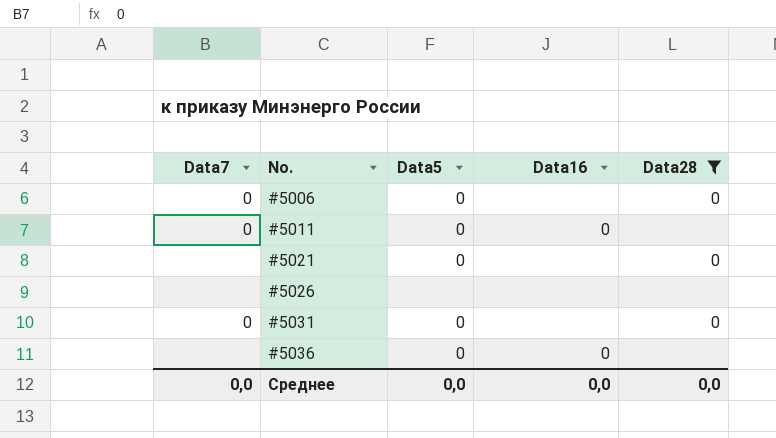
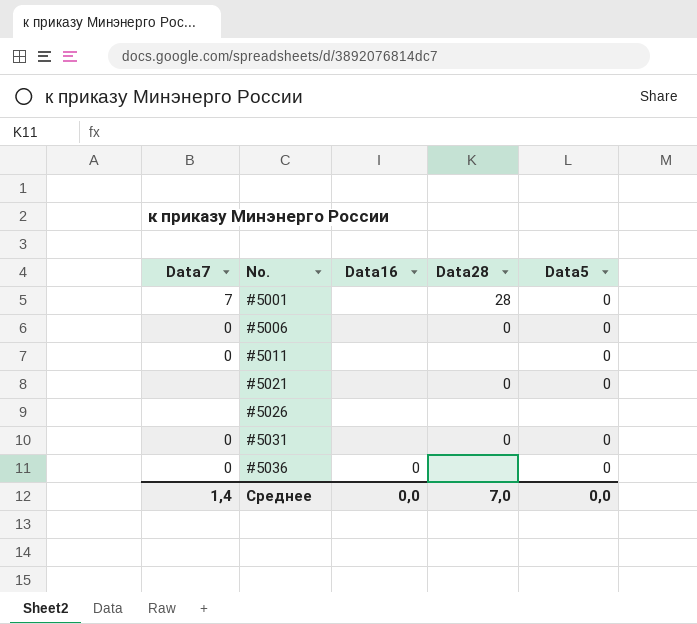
filter: Data28 != 28 -> none
column Data5 | position: 3 -> 5
#5011 | Data16: 0 -> none
#5036 | Data7: none -> 0
Среднее | Data7: 0,0 -> 1,4
Среднее | Data28: 0,0 -> 7,0

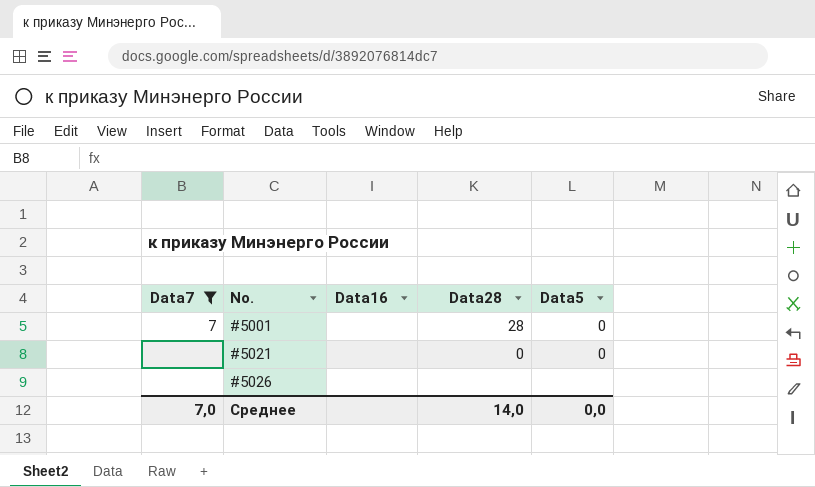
filter: none -> Data7 != 0
Среднее | Data7: 1,4 -> 7,0
Среднее | Data16: 0,0 -> none
Среднее | Data28: 7,0 -> 14,0

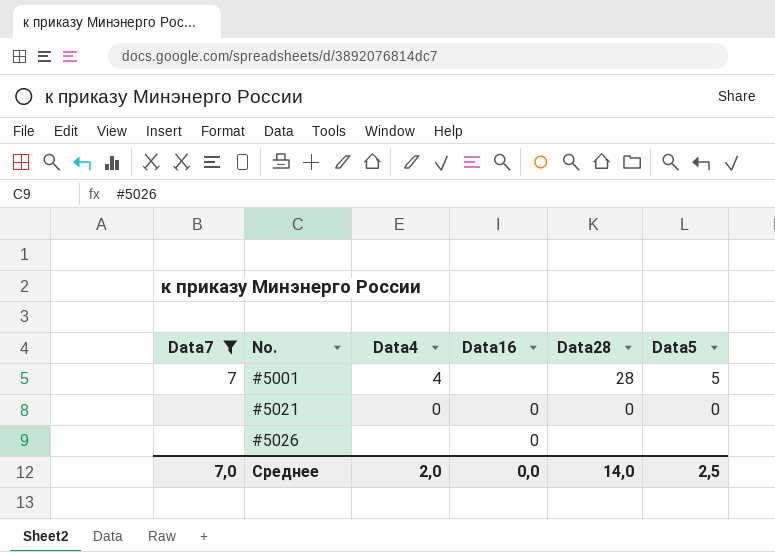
column Data4 | position: none -> 3
#5001 | Data5: 0 -> 5
#5021 | Data16: none -> 0
#5026 | Data16: none -> 0
Среднее | Data16: none -> 0,0
Среднее | Data5: 0,0 -> 2,5

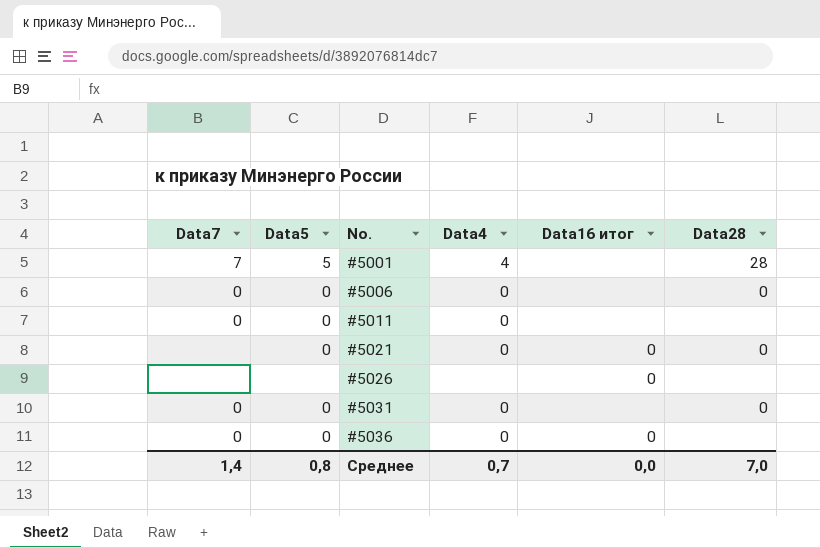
filter: Data7 != 0 -> none
column Data5 | position: 6 -> 2
column name: Data16 -> Data16 итог
Среднее | Data7: 7,0 -> 1,4
Среднее | Data5: 2,5 -> 0,8
Среднее | Data4: 2,0 -> 0,7
Среднее | Data28: 14,0 -> 7,0

